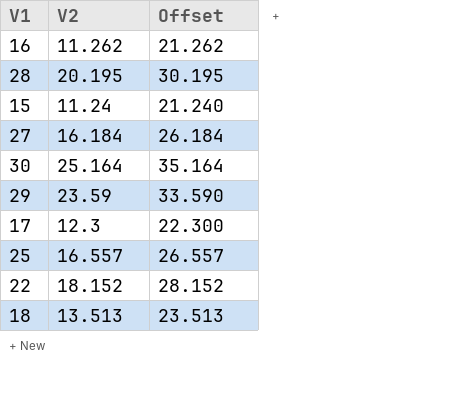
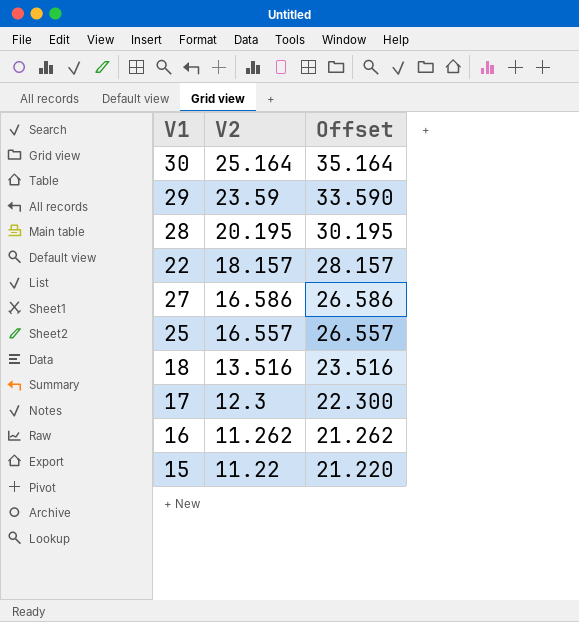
row order: none -> V2 descending
22 | V2: 18.152 -> 18.157
22 | Offset: 28.152 -> 28.157
27 | V2: 16.184 -> 16.586
27 | Offset: 26.184 -> 26.586
18 | V2: 13.513 -> 13.516
18 | Offset: 23.513 -> 23.516
15 | V2: 11.24 -> 11.22
15 | Offset: 21.240 -> 21.220

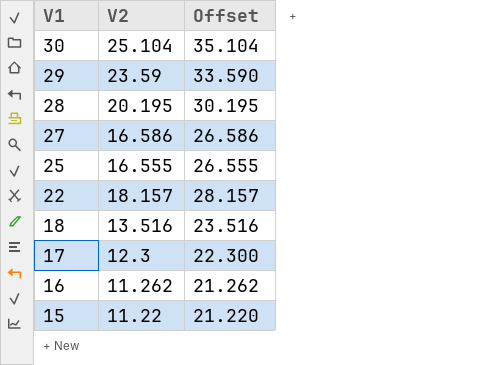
row order: V2 descending -> V1 descending
30 | V2: 25.164 -> 25.104
30 | Offset: 35.164 -> 35.104
25 | V2: 16.557 -> 16.555
25 | Offset: 26.557 -> 26.555

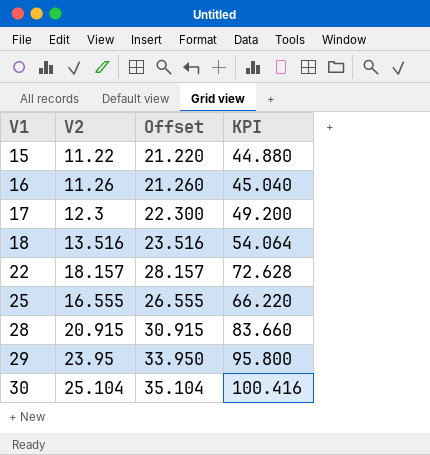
row order: V1 descending -> V1 ascending
column KPI | formula: none -> [V2] * 4
row 27: 16.586 | 26.586 -> none
16 | V2: 11.262 -> 11.26
16 | Offset: 21.262 -> 21.260
28 | V2: 20.195 -> 20.915
28 | Offset: 30.195 -> 30.915
29 | V2: 23.59 -> 23.95
29 | Offset: 33.590 -> 33.950

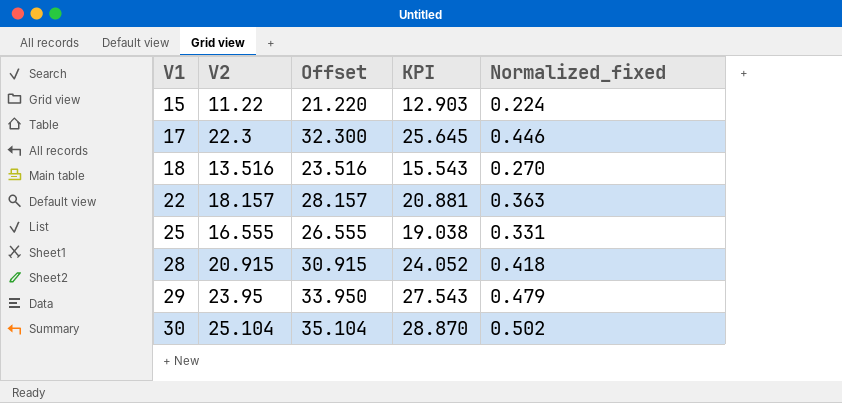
column KPI | formula: [V2] * 4 -> [V2] * 1.15
column Normalized_fixed | formula: none -> [V2] * 0.02
row 16: 11.26 | 21.260 | 45.040 -> none
17 | V2: 12.3 -> 22.3
17 | Offset: 22.300 -> 32.300

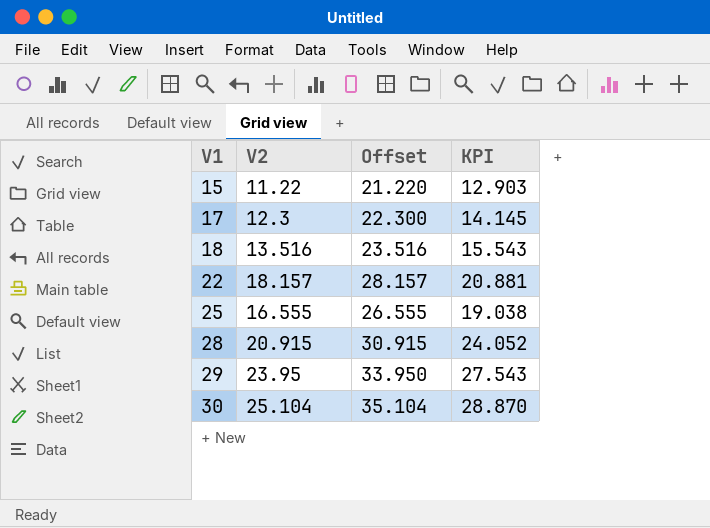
column Normalized_fixed | formula: [V2] * 0.02 -> none
17 | V2: 22.3 -> 12.3
17 | Offset: 32.300 -> 22.300
17 | KPI: 25.645 -> 14.145

